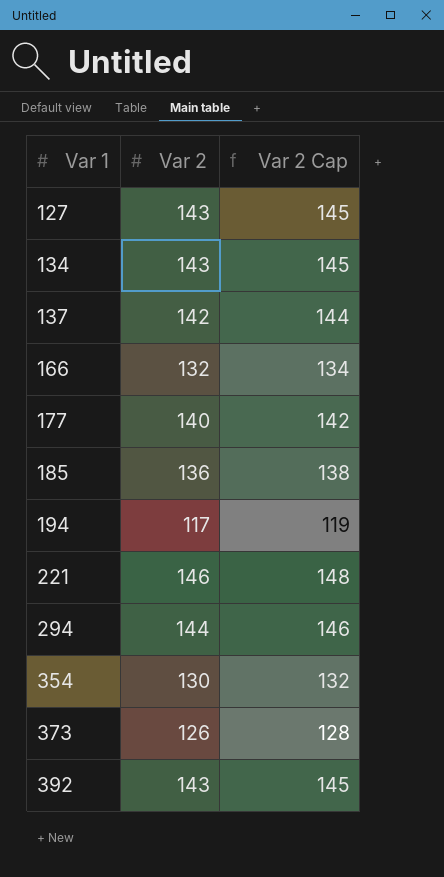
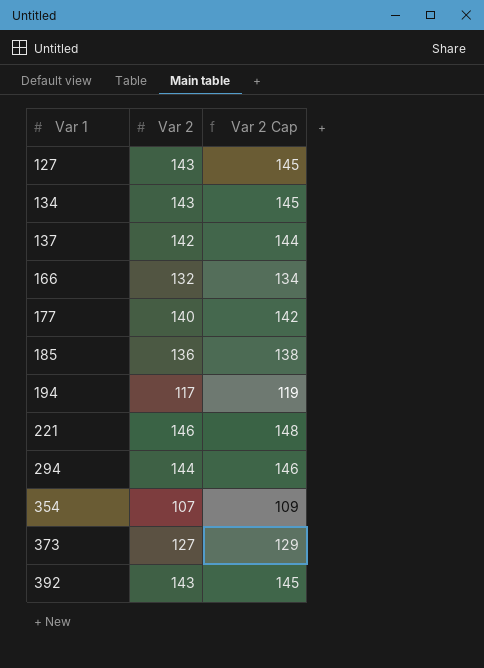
354 | Var 2: 130 -> 107
354 | Var 2 Cap: 132 -> 109
373 | Var 2: 126 -> 127
373 | Var 2 Cap: 128 -> 129

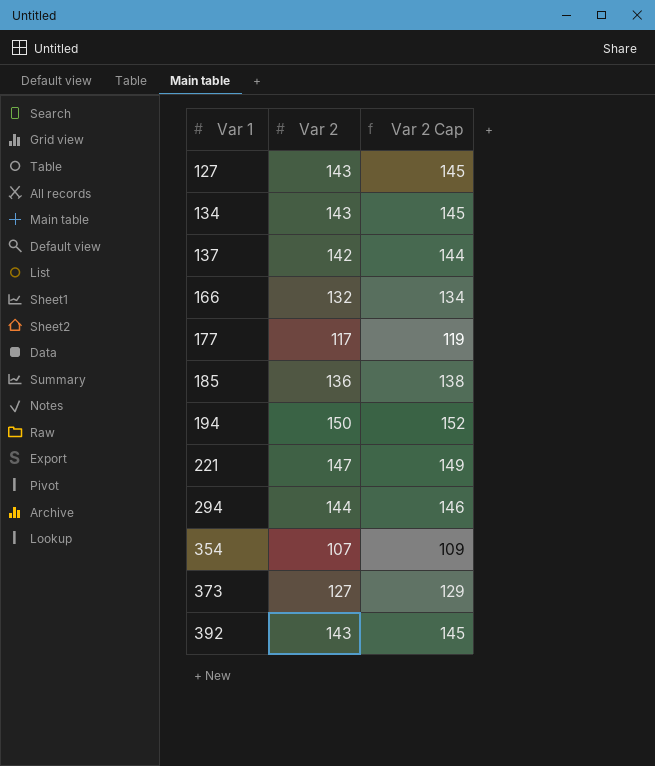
177 | Var 2: 140 -> 117
177 | Var 2 Cap: 142 -> 119
194 | Var 2: 117 -> 150
194 | Var 2 Cap: 119 -> 152
221 | Var 2: 146 -> 147
221 | Var 2 Cap: 148 -> 149

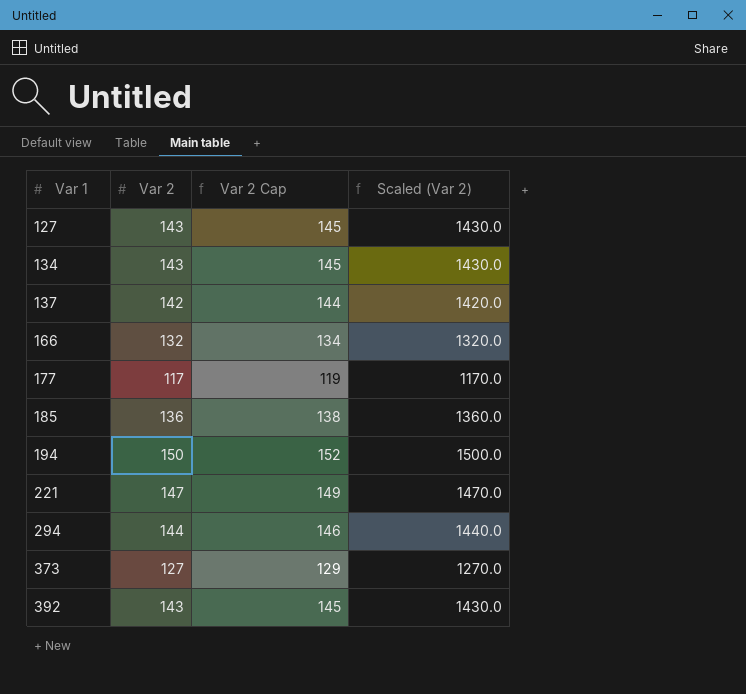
column Scaled (Var 2) | formula: none -> [Var 2] * 10
row 354: 107 | 109 -> none

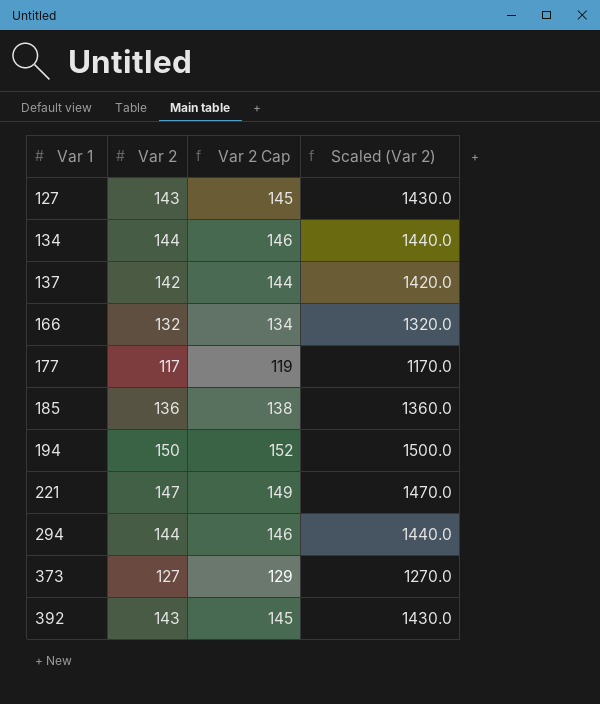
134 | Var 2: 143 -> 144
134 | Var 2 Cap: 145 -> 146
134 | Scaled (Var 2): 1430.0 -> 1440.0

